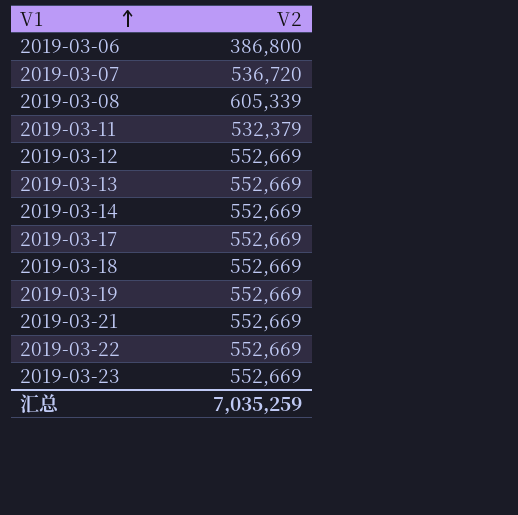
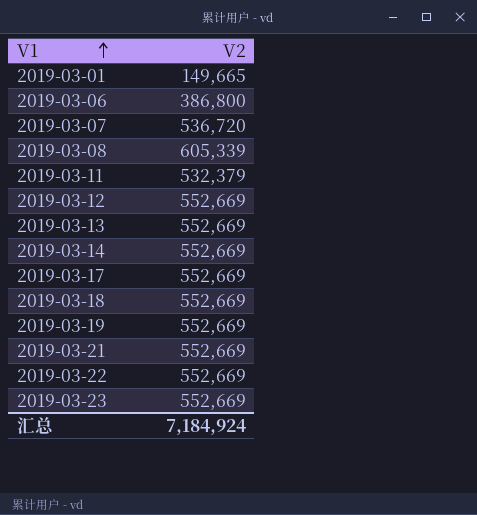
row 2019-03-01: none -> 149,665
汇总 | V2: 7,035,259 -> 7,184,924

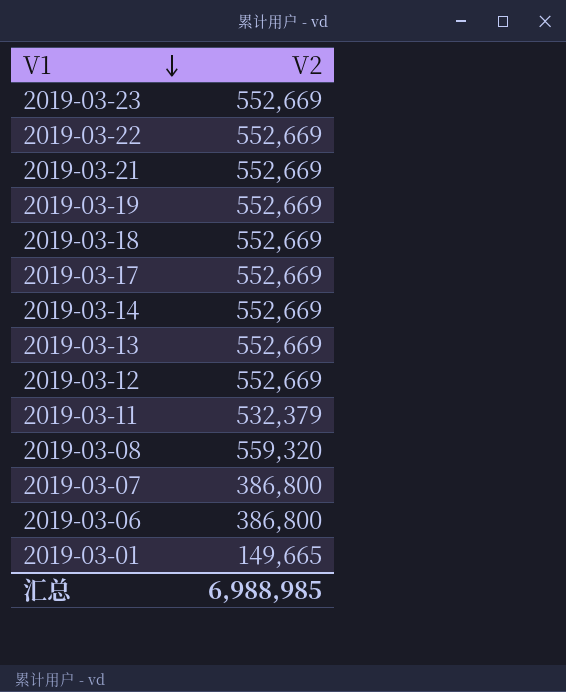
row order: V1 ascending -> V1 descending
2019-03-08 | V2: 605,339 -> 559,320
2019-03-07 | V2: 536,720 -> 386,800
汇总 | V2: 7,184,924 -> 6,988,985

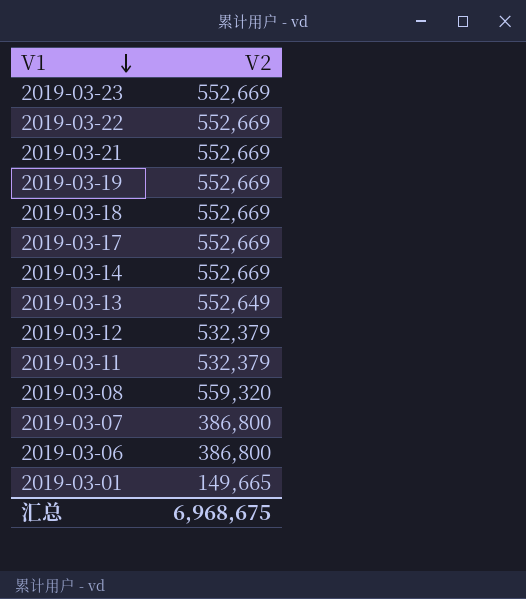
2019-03-13 | V2: 552,669 -> 552,649
2019-03-12 | V2: 552,669 -> 532,379
汇总 | V2: 6,988,985 -> 6,968,675

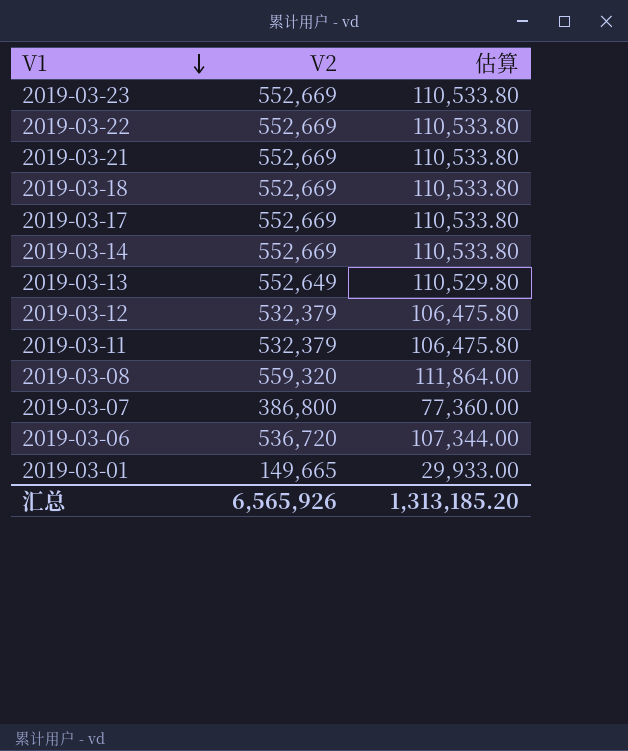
column 估算 | formula: none -> [V2] * 0.2
row 2019-03-19: 552,669 -> none
2019-03-06 | V2: 386,800 -> 536,720
汇总 | V2: 6,968,675 -> 6,565,926

